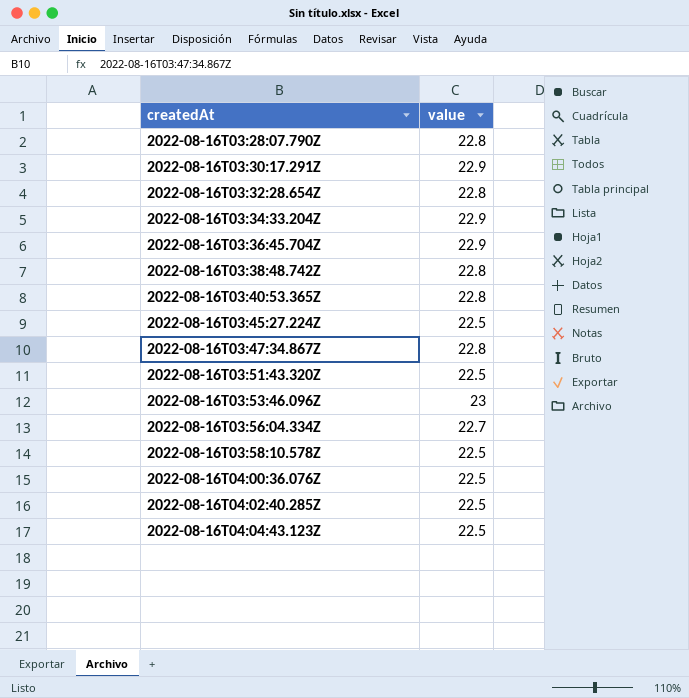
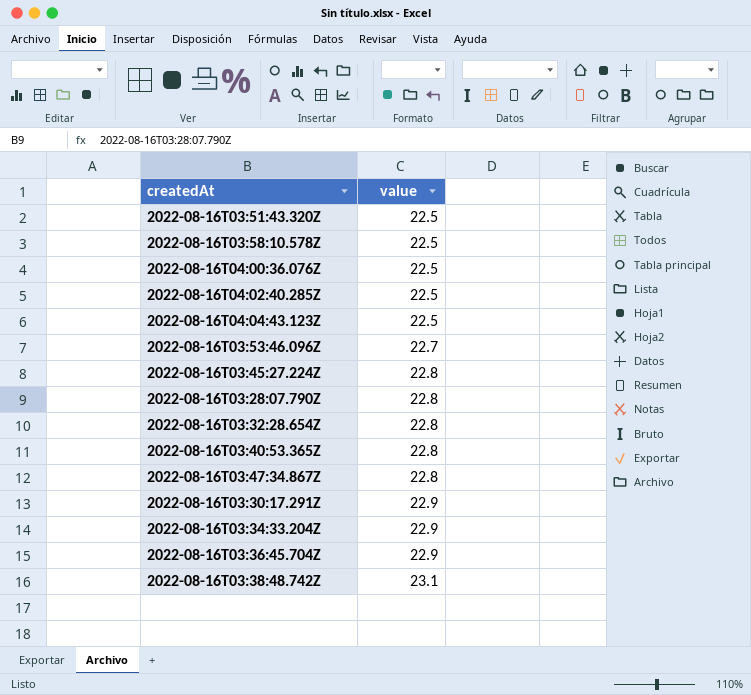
row order: createdAt ascending -> value ascending
row 2022-08-16T03:56:04.334Z: 22.7 -> none
2022-08-16T03:53:46.096Z | value: 23 -> 22.7
2022-08-16T03:45:27.224Z | value: 22.5 -> 22.8
2022-08-16T03:38:48.742Z | value: 22.8 -> 23.1

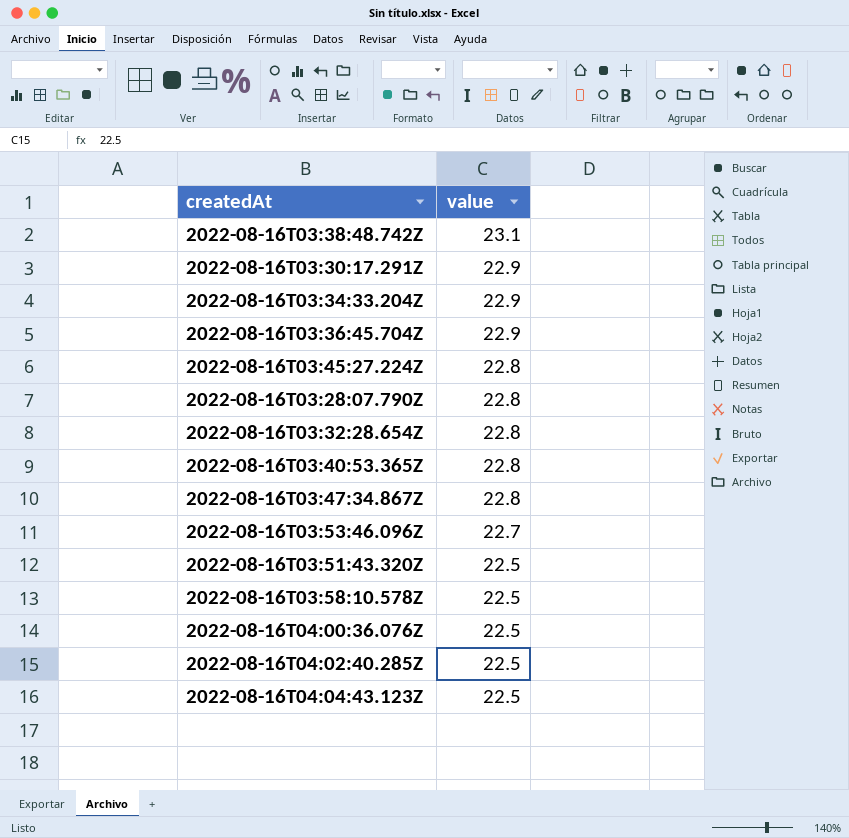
row order: value ascending -> value descending

